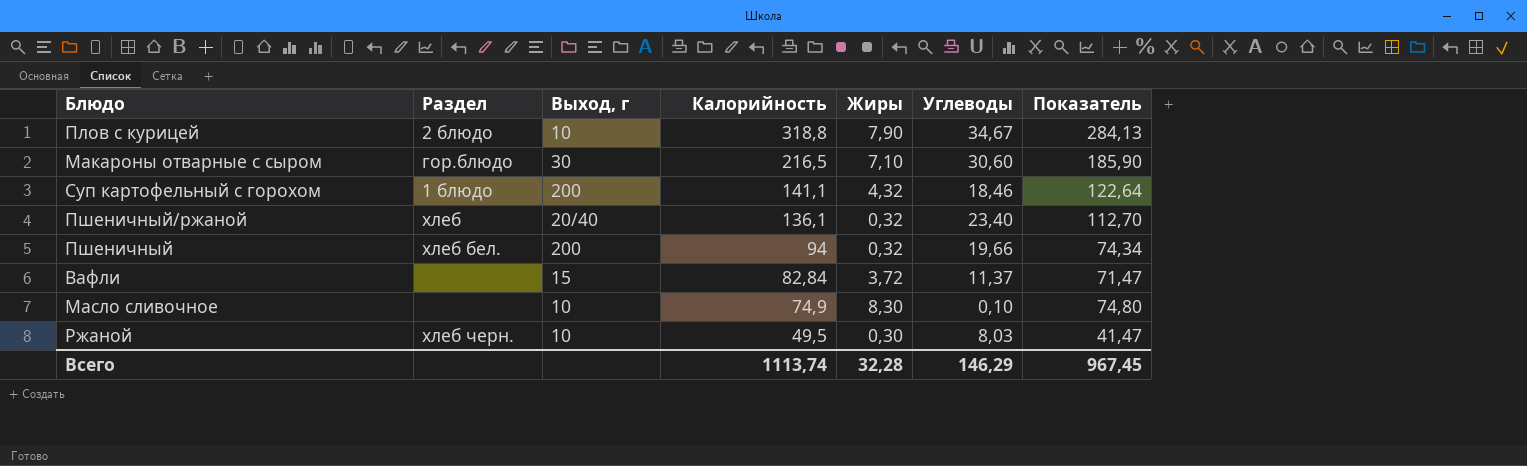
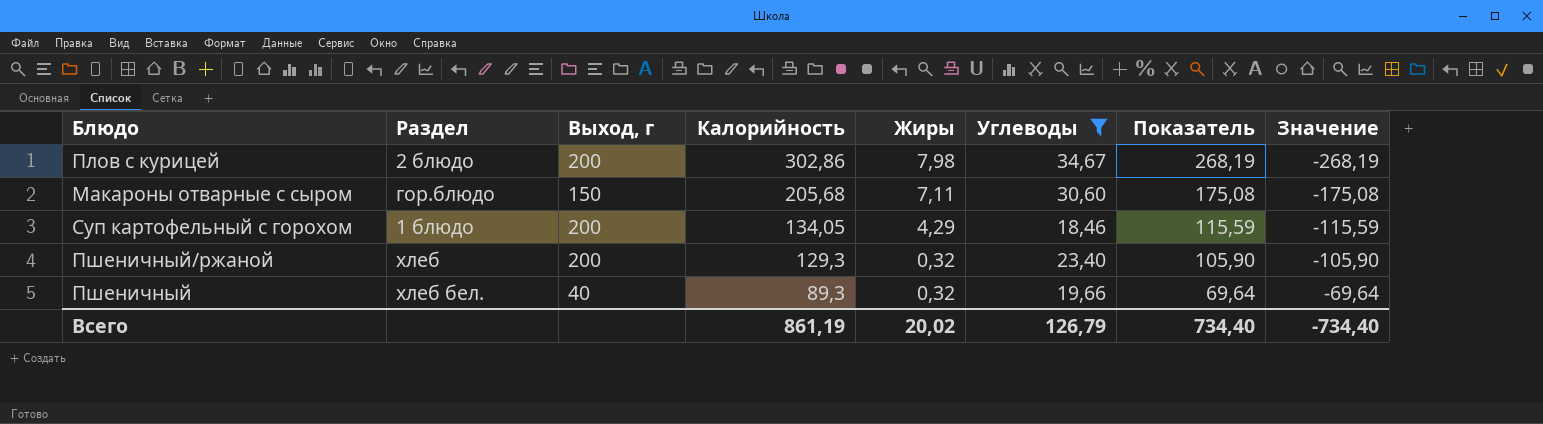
filter: none -> Углеводы >= 18,46
column Значение | formula: none -> [Углеводы] - [Калорийность]
Плов с курицей | Выход, г: 10 -> 200
Плов с курицей | Калорийность: 318,8 -> 302,86
Плов с курицей | Жиры: 7,90 -> 7,98
Плов с курицей | Показатель: 284,13 -> 268,19
Макароны отварные с сыром | Выход, г: 30 -> 150
Макароны отварные с сыром | Калорийность: 216,5 -> 205,68
Макароны отварные с сыром | Жиры: 7,10 -> 7,11
Макароны отварные с сыром | Показатель: 185,90 -> 175,08
Суп картофельный с горохом | Калорийность: 141,1 -> 134,05
Суп картофельный с горохом | Жиры: 4,32 -> 4,29
Суп картофельный с горохом | Показатель: 122,64 -> 115,59
Пшеничный/ржаной | Выход, г: 20/40 -> 200
Пшеничный/ржаной | Калорийность: 136,1 -> 129,3
Пшеничный/ржаной | Показатель: 112,70 -> 105,90
Пшеничный | Выход, г: 200 -> 40
Пшеничный | Калорийность: 94 -> 89,3
Пшеничный | Показатель: 74,34 -> 69,64
Всего | Калорийность: 1113,74 -> 861,19
Всего | Жиры: 32,28 -> 20,02
Всего | Углеводы: 146,29 -> 126,79
Всего | Показатель: 967,45 -> 734,40

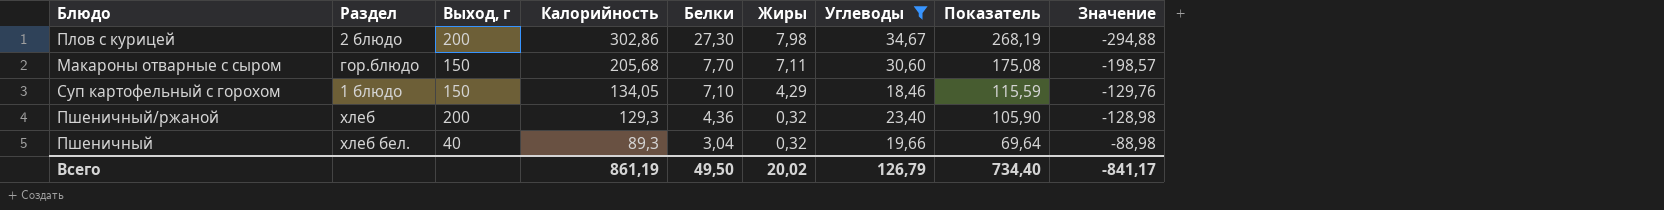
column Белки | position: none -> 5
column Значение | formula: [Углеводы] - [Калорийность] -> [Жиры] - [Калорийность]
Суп картофельный с горохом | Выход, г: 200 -> 150
Всего | Значение: -734,40 -> -841,17

